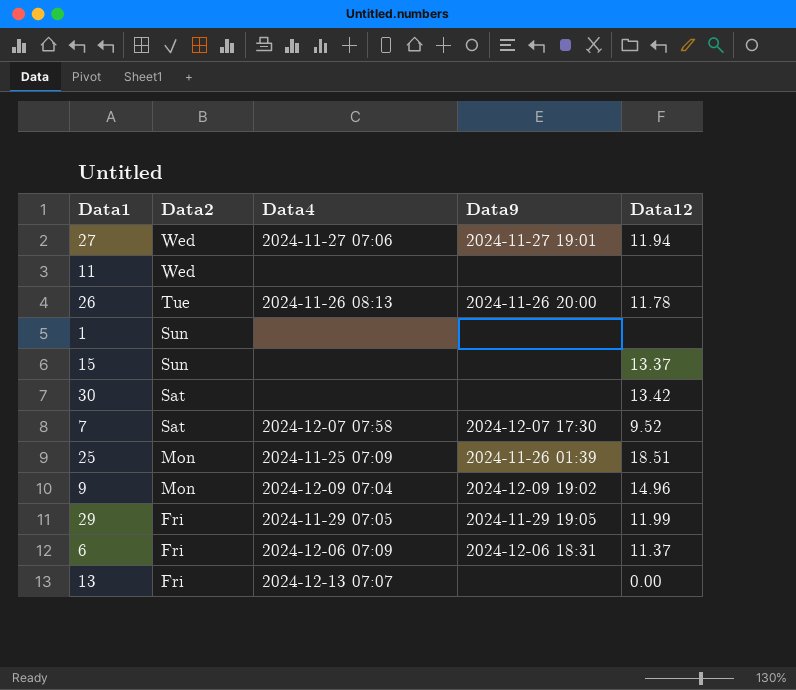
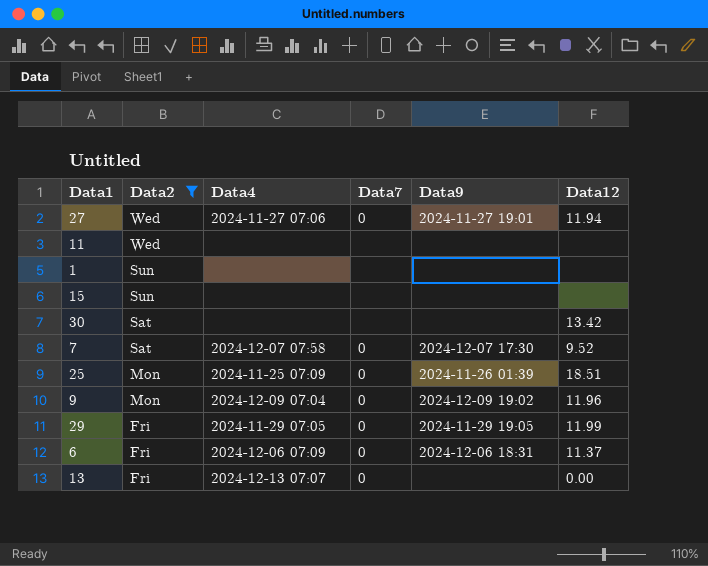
filter: none -> Data2 != Tue
column Data7 | position: none -> 4
15 | Data12: 13.37 -> none
9 | Data12: 14.96 -> 11.96

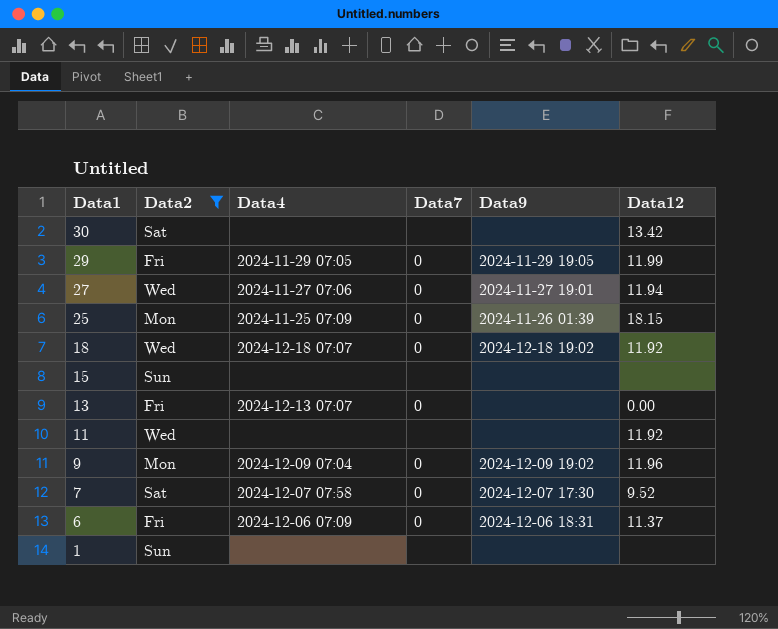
row order: Data2 descending -> Data1 descending
25 | Data12: 18.51 -> 18.15
row 18: none -> Wed | 2024-12-18 07:07 | 0 | 2024-12-18 19:02 | 11.92
11 | Data12: none -> 11.92

